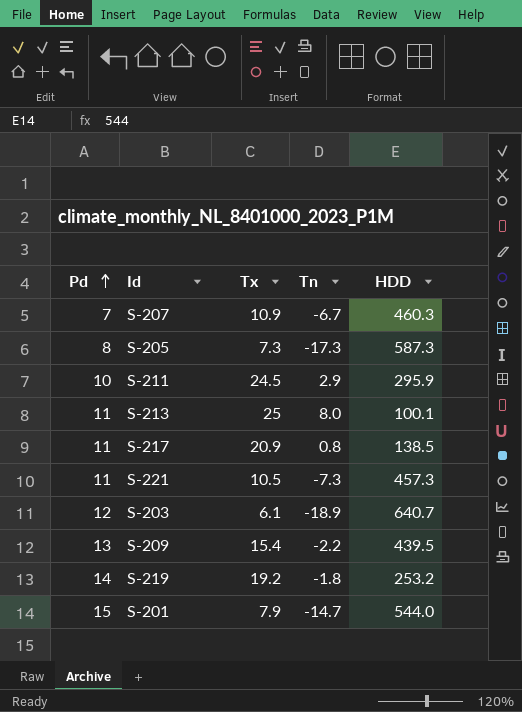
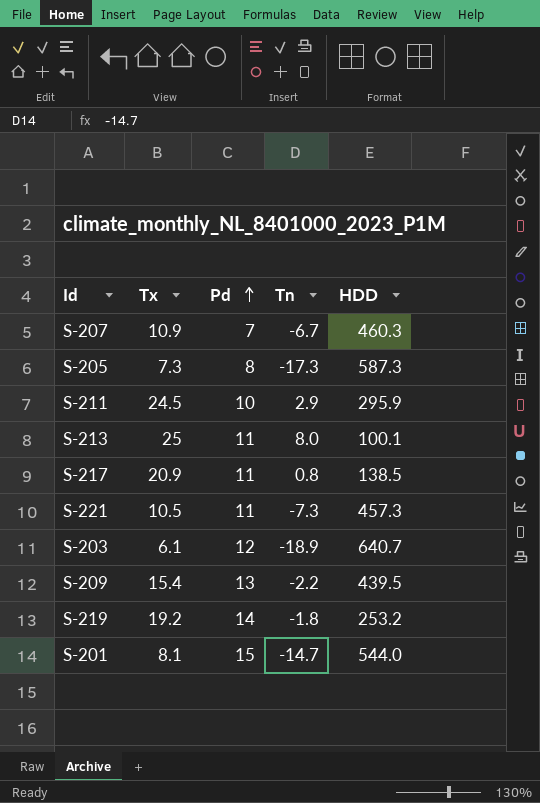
column Pd | position: 1 -> 3
S-201 | Tx: 7.9 -> 8.1

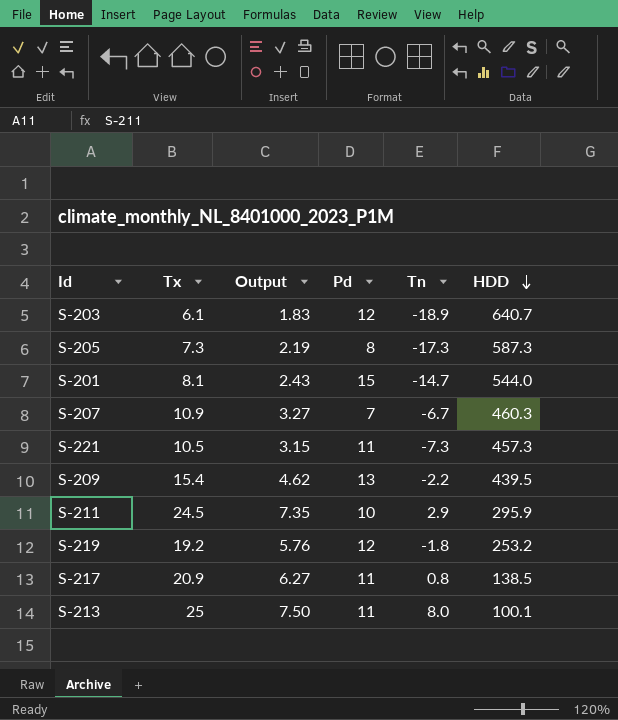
row order: Pd ascending -> HDD descending
column Output | formula: none -> [Tx] * 0.3
S-219 | Pd: 14 -> 12

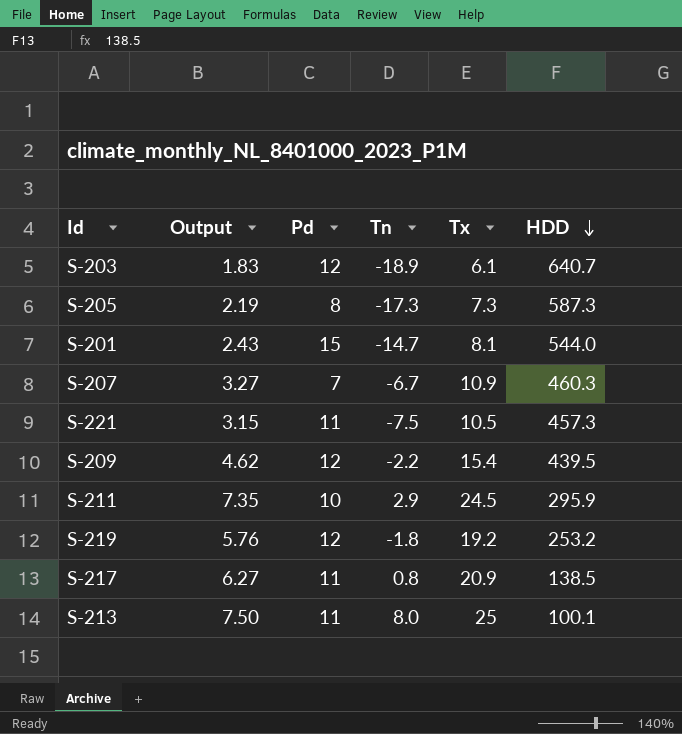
column Tx | position: 2 -> 5
S-221 | Tn: -7.3 -> -7.5
S-209 | Pd: 13 -> 12

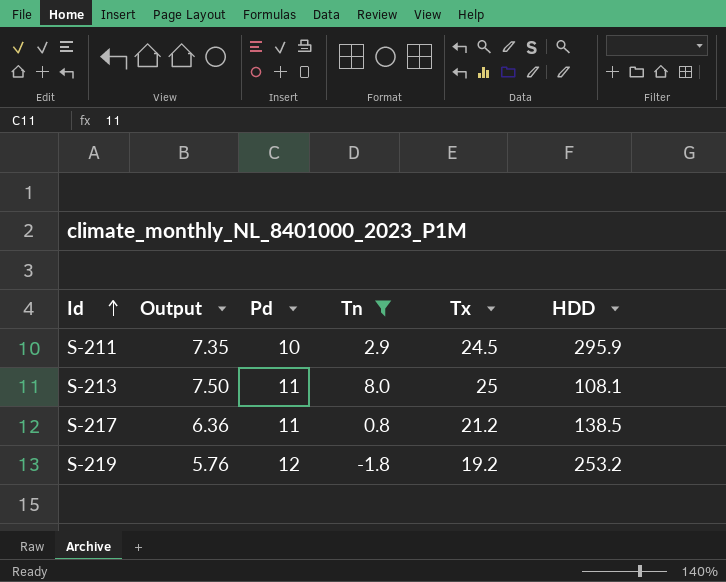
filter: none -> Tn >= -1.8
row order: HDD descending -> Id ascending
S-213 | HDD: 100.1 -> 108.1
S-217 | Output: 6.27 -> 6.36
S-217 | Tx: 20.9 -> 21.2

